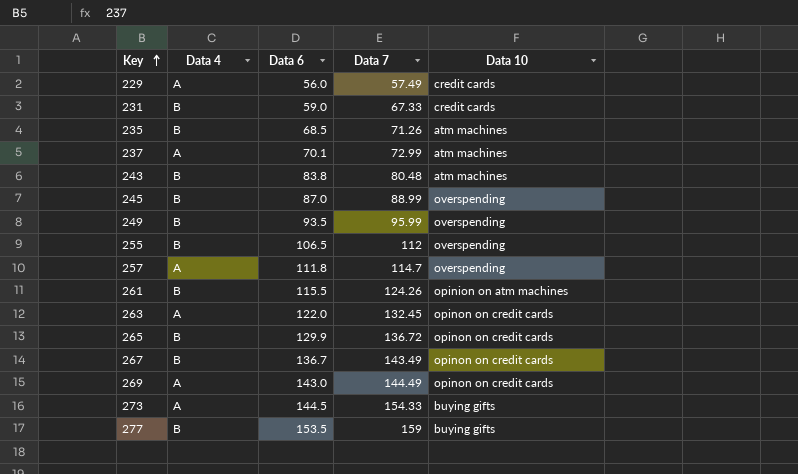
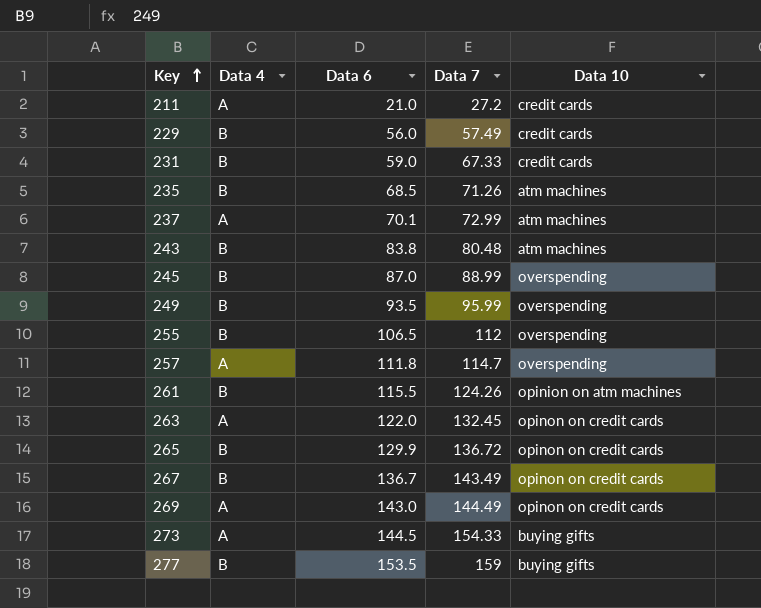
row 211: none -> A | 21.0 | 27.2 | credit cards
229 | Data 4: A -> B

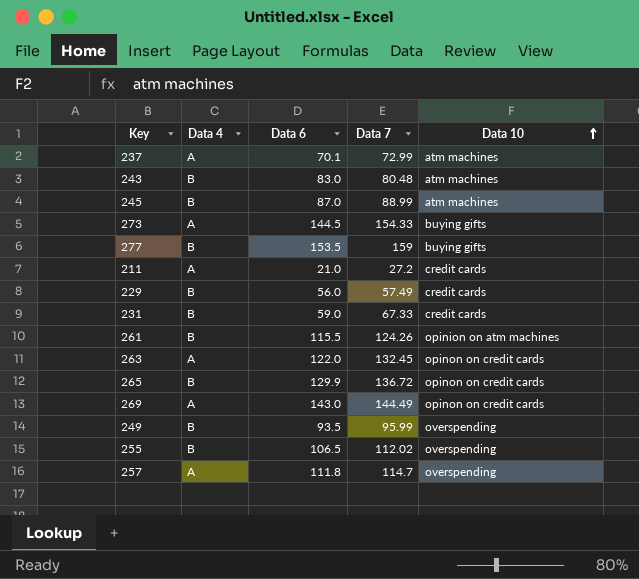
row order: Key ascending -> Data 10 ascending
row 235: B | 68.5 | 71.26 | atm machines -> none
row 267: B | 136.7 | 143.49 | opinon on credit cards -> none
243 | Data 6: 83.8 -> 83.0
245 | Data 10: overspending -> atm machines
255 | Data 7: 112 -> 112.02

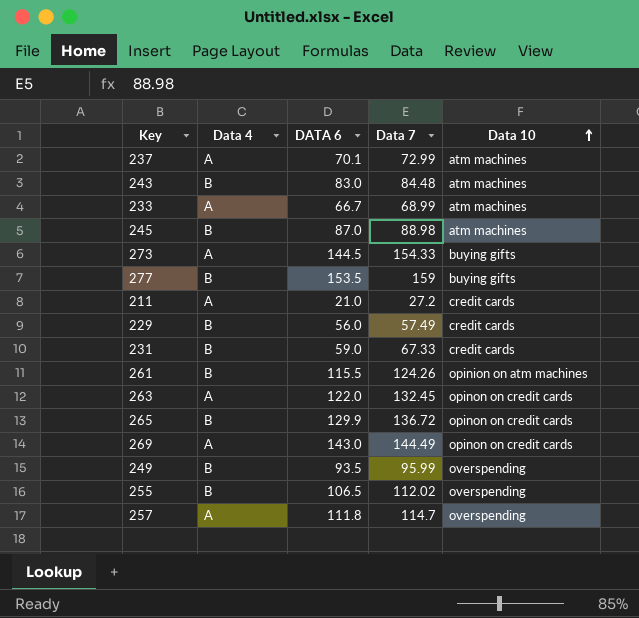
column name: Data 6 -> DATA 6
243 | Data 7: 80.48 -> 84.48
row 233: none -> A | 66.7 | 68.99 | atm machines
245 | Data 7: 88.99 -> 88.98

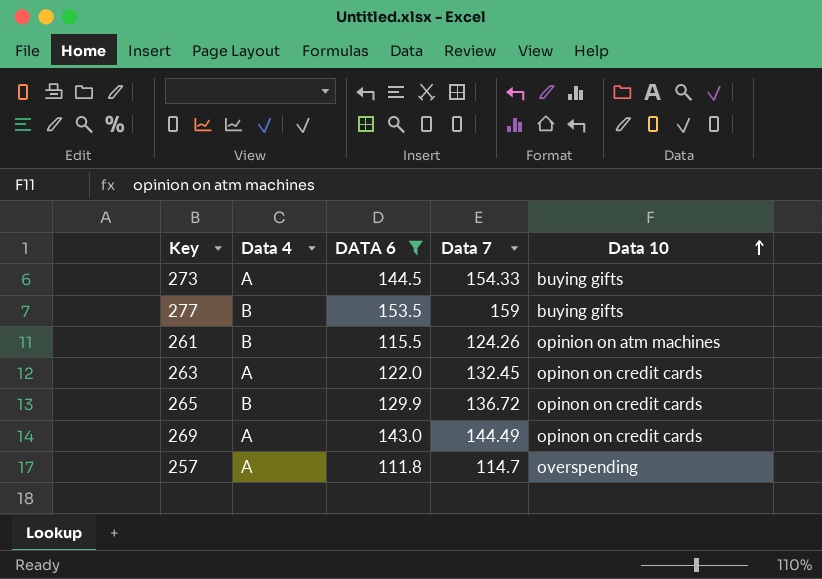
filter: none -> DATA 6 >= 111.8

